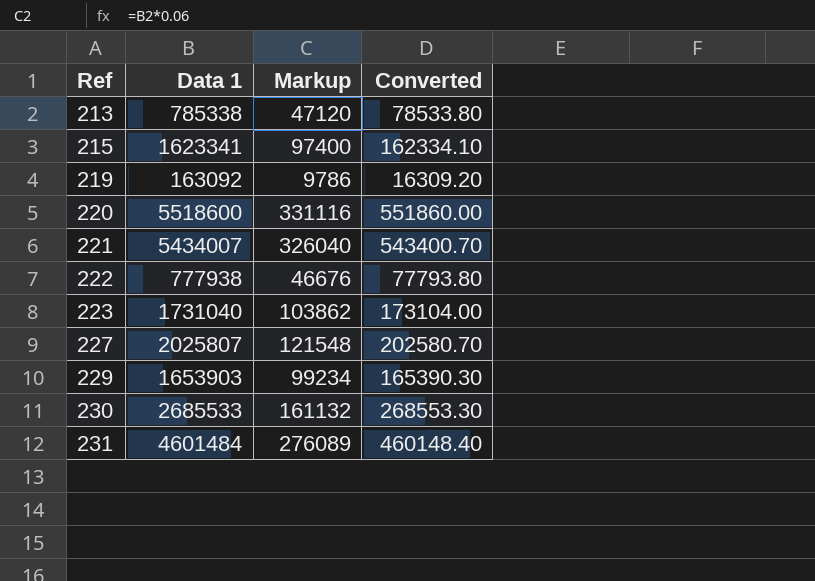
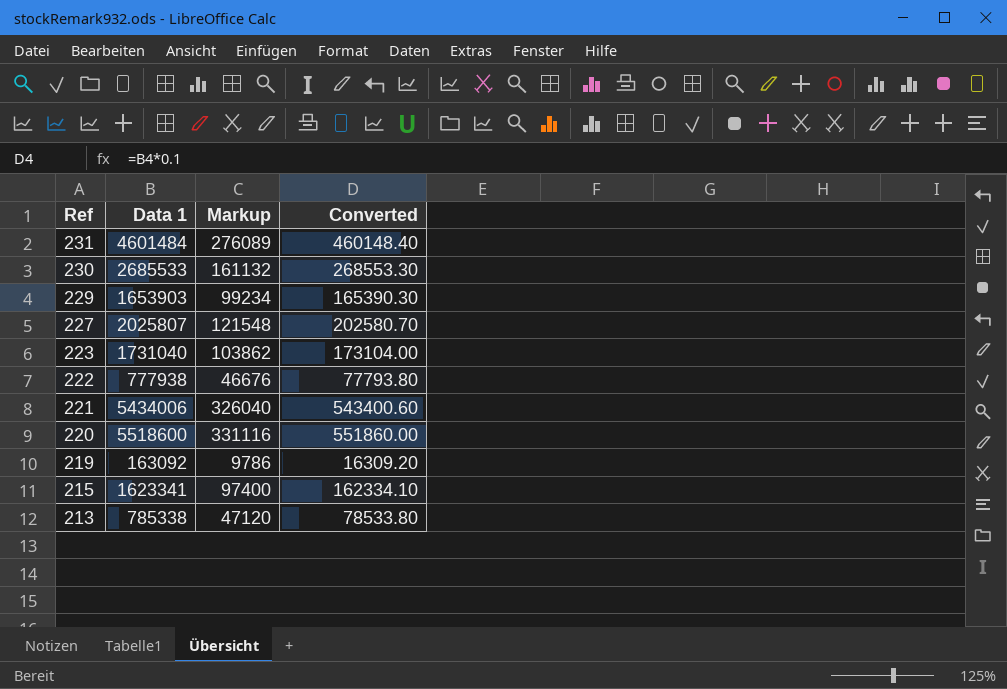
row order: Ref ascending -> Ref descending
221 | Data 1: 5434007 -> 5434006
221 | Converted: 543400.70 -> 543400.60

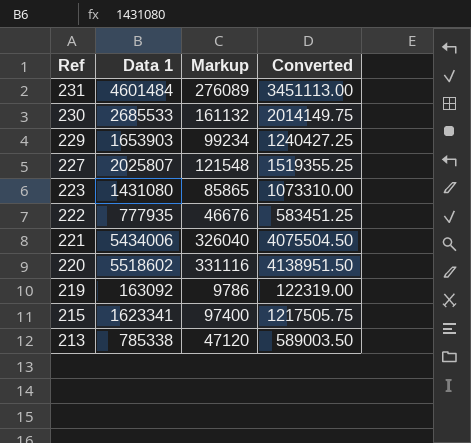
column Converted | formula: [Data 1] * 0.1 -> [Data 1] * 0.75
223 | Data 1: 1731040 -> 1431080
223 | Markup: 103862 -> 85865
222 | Data 1: 777938 -> 777935
220 | Data 1: 5518600 -> 5518602

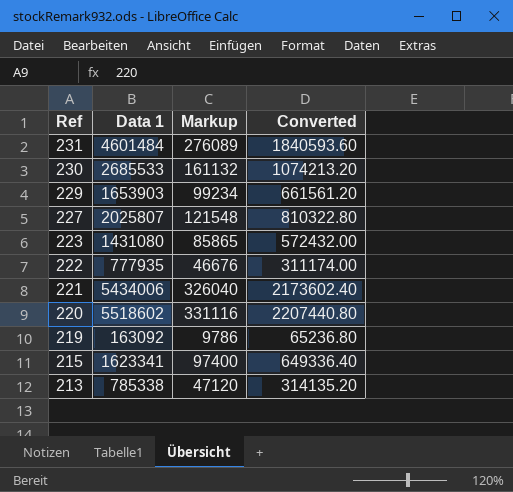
column Converted | formula: [Data 1] * 0.75 -> [Data 1] * 0.4

